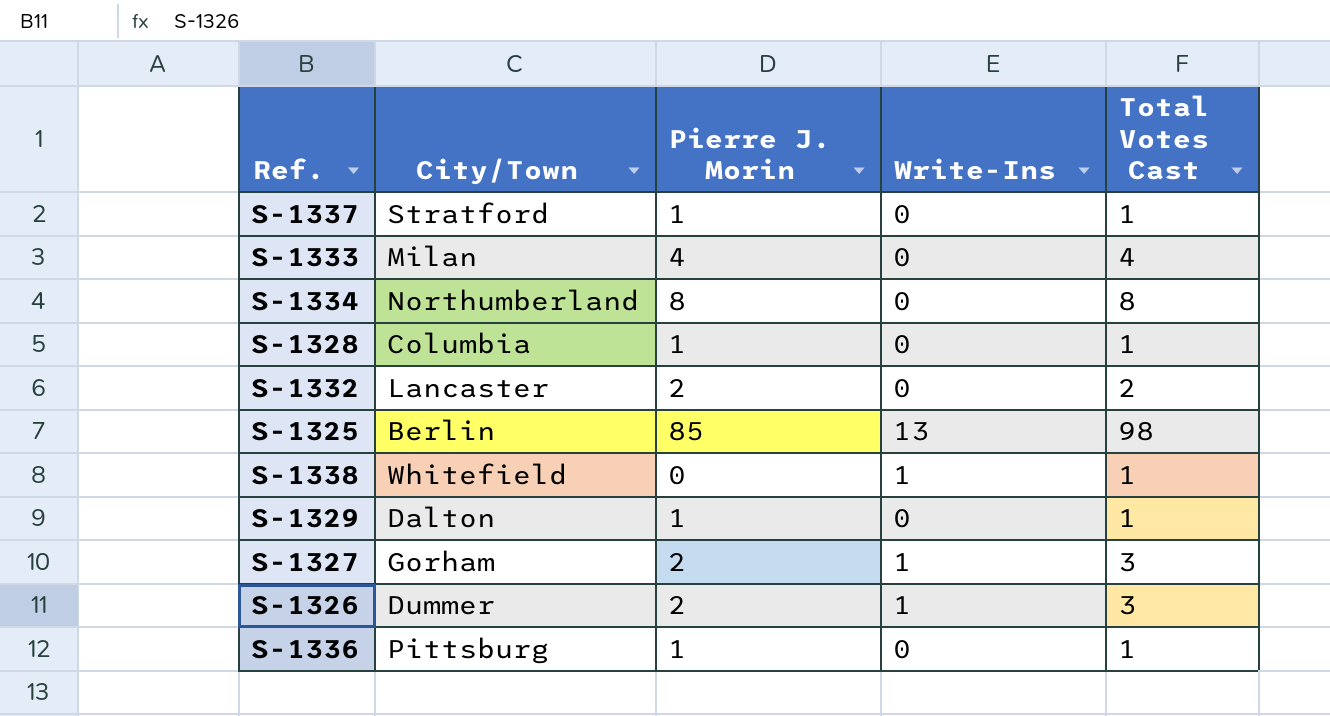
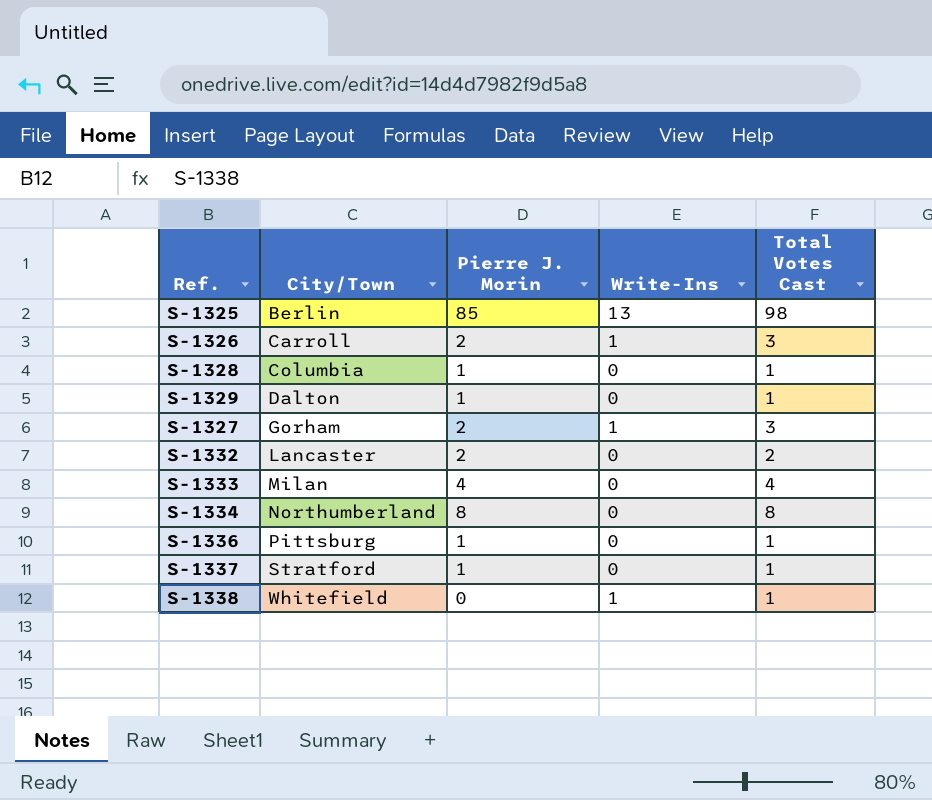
row order: none -> City/Town ascending
S-1326 | City/Town: Dummer -> Carroll

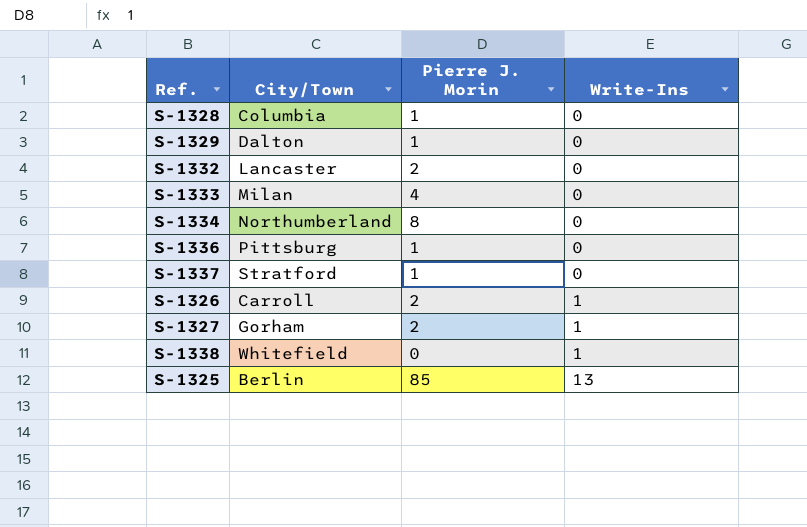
row order: City/Town ascending -> Write-Ins ascending
column Total Votes Cast | formula: [Pierre J. Morin] + [Write-Ins] -> none

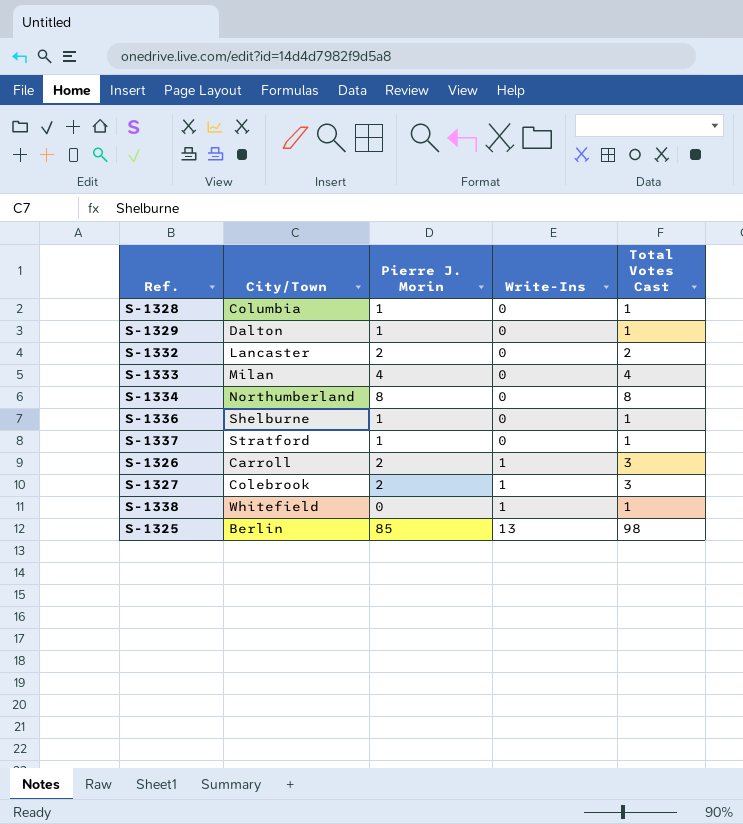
column Total Votes Cast | formula: none -> [Pierre J. Morin] + [Write-Ins]
S-1336 | City/Town: Pittsburg -> Shelburne
S-1327 | City/Town: Gorham -> Colebrook

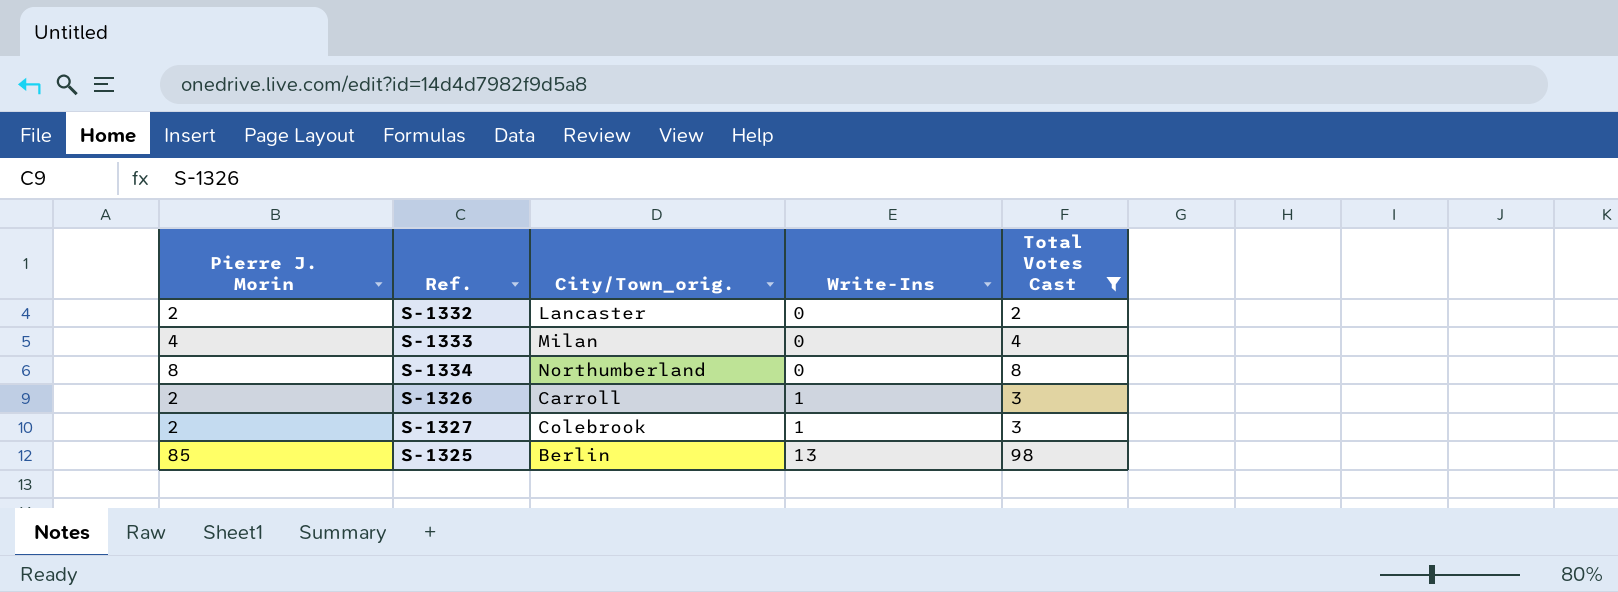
filter: none -> Total Votes Cast != 1
column Pierre J. Morin | position: 3 -> 1
column name: City/Town -> City/Town_orig.

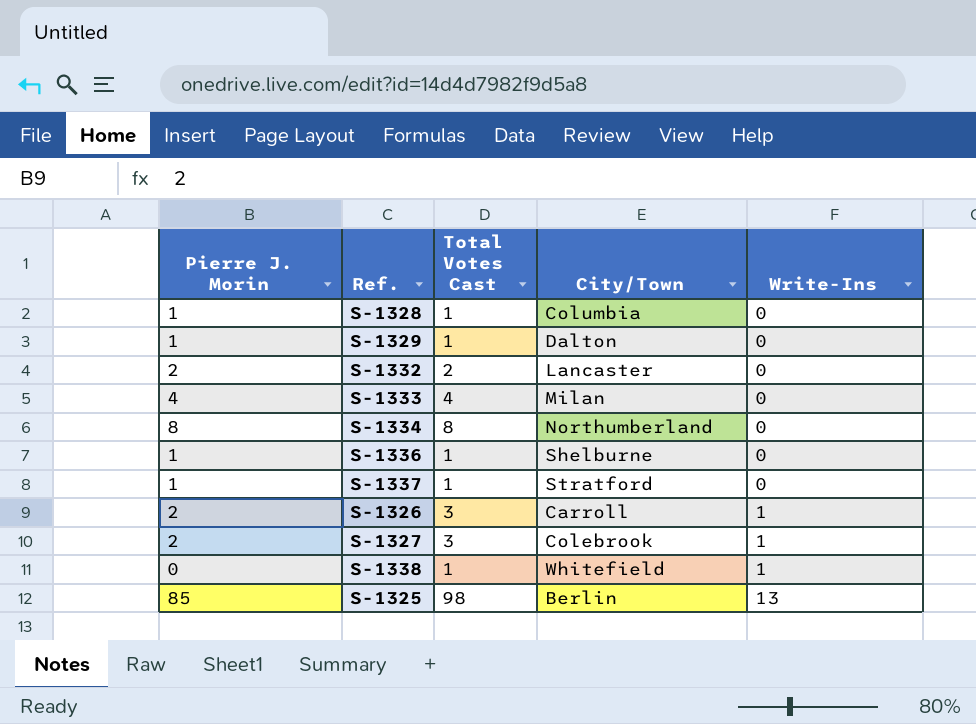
filter: Total Votes Cast != 1 -> none
column Total Votes Cast | position: 5 -> 3
column name: City/Town_orig. -> City/Town

